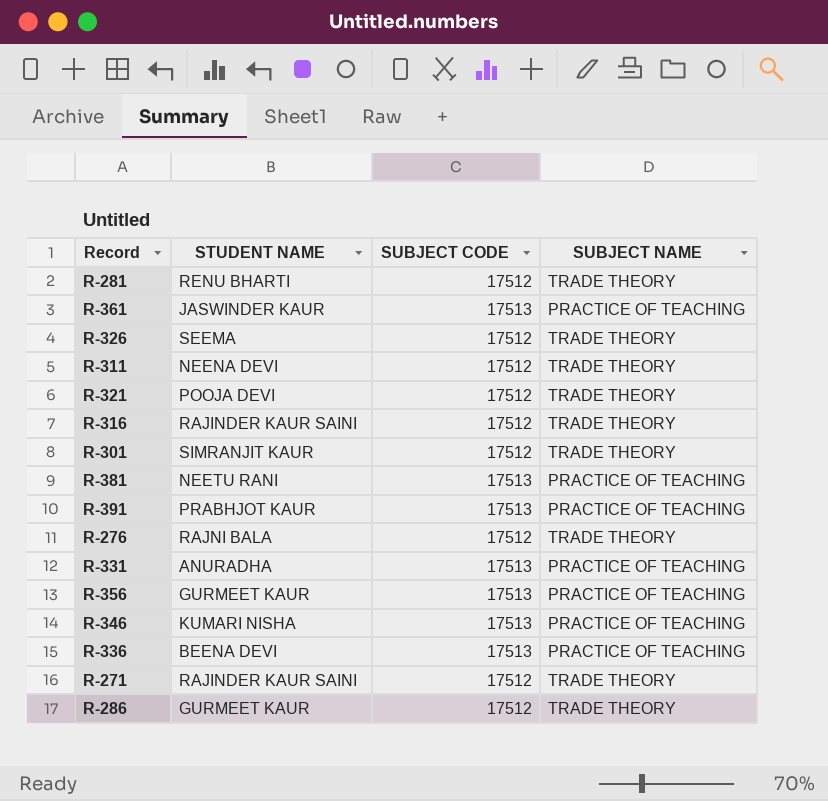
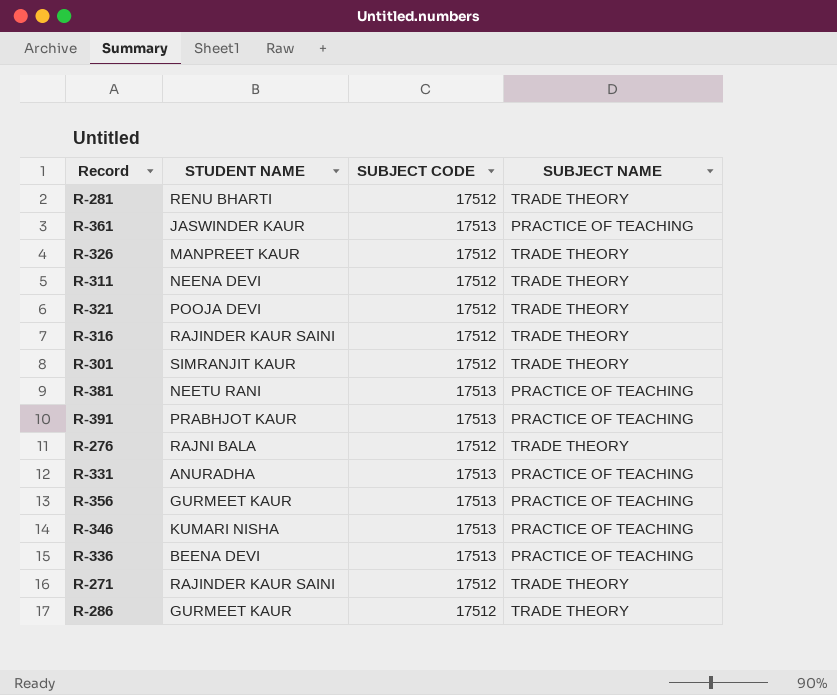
R-326 | STUDENT NAME: SEEMA -> MANPREET KAUR

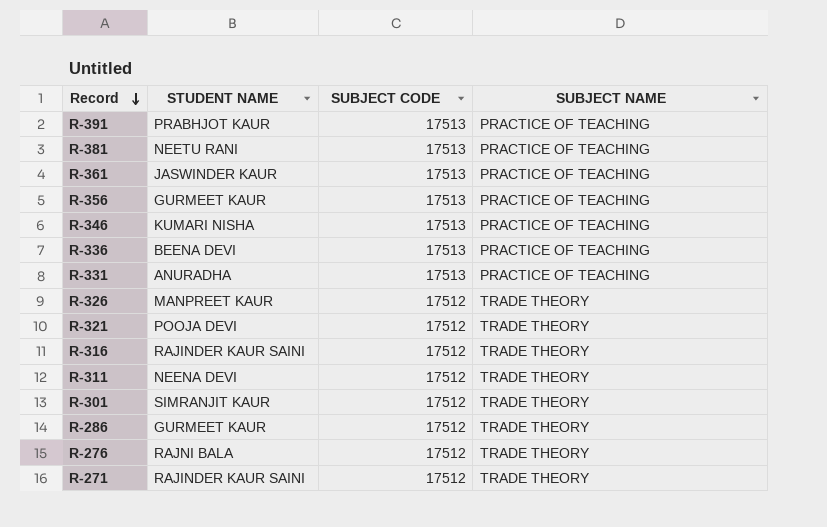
row order: none -> Record descending
row R-281: RENU BHARTI | 17512 | TRADE THEORY -> none

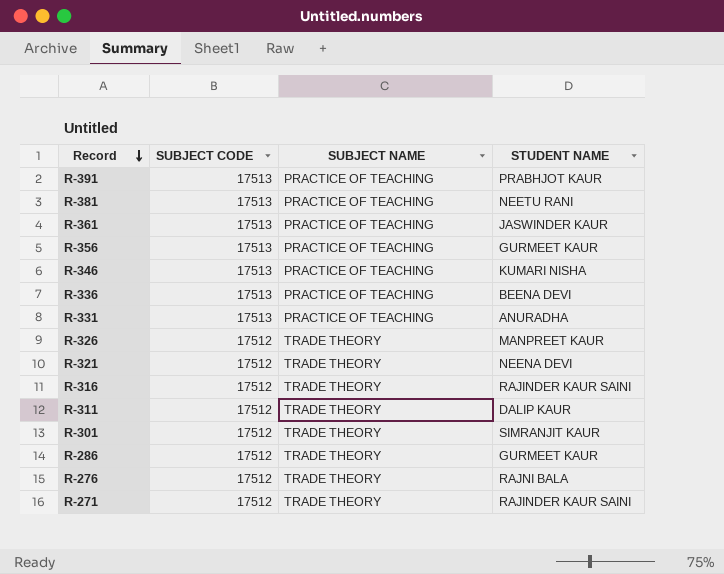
column STUDENT NAME | position: 2 -> 4
R-321 | STUDENT NAME: POOJA DEVI -> NEENA DEVI
R-311 | STUDENT NAME: NEENA DEVI -> DALIP KAUR

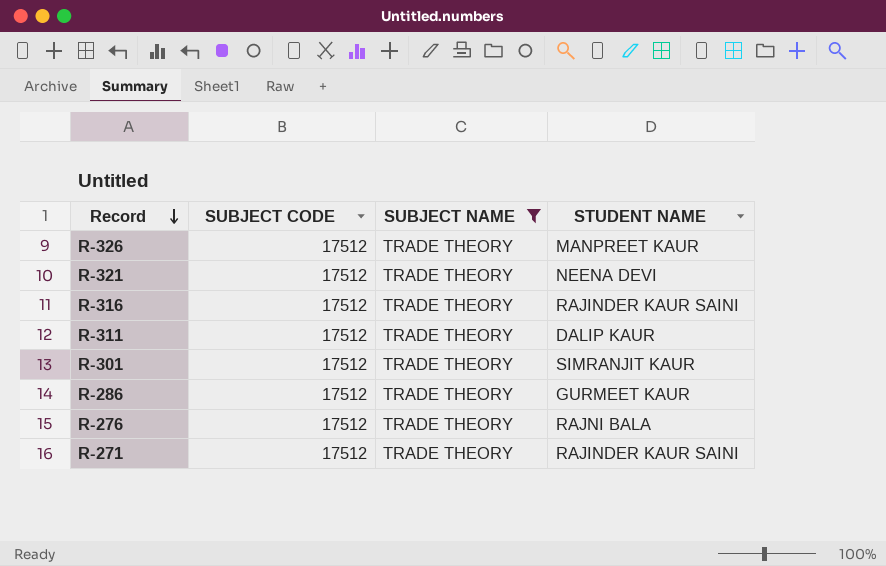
filter: none -> SUBJECT NAME = TRADE THEORY

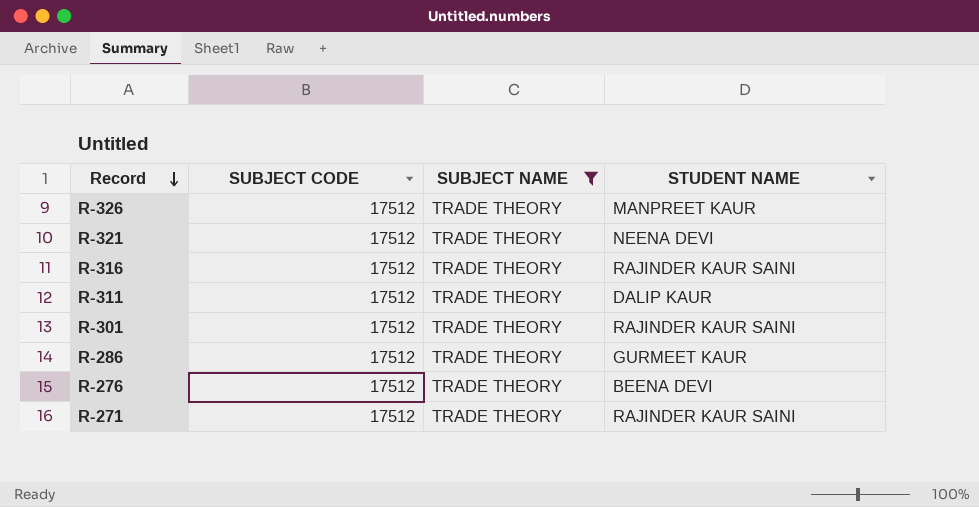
R-301 | STUDENT NAME: SIMRANJIT KAUR -> RAJINDER KAUR SAINI
R-276 | STUDENT NAME: RAJNI BALA -> BEENA DEVI

